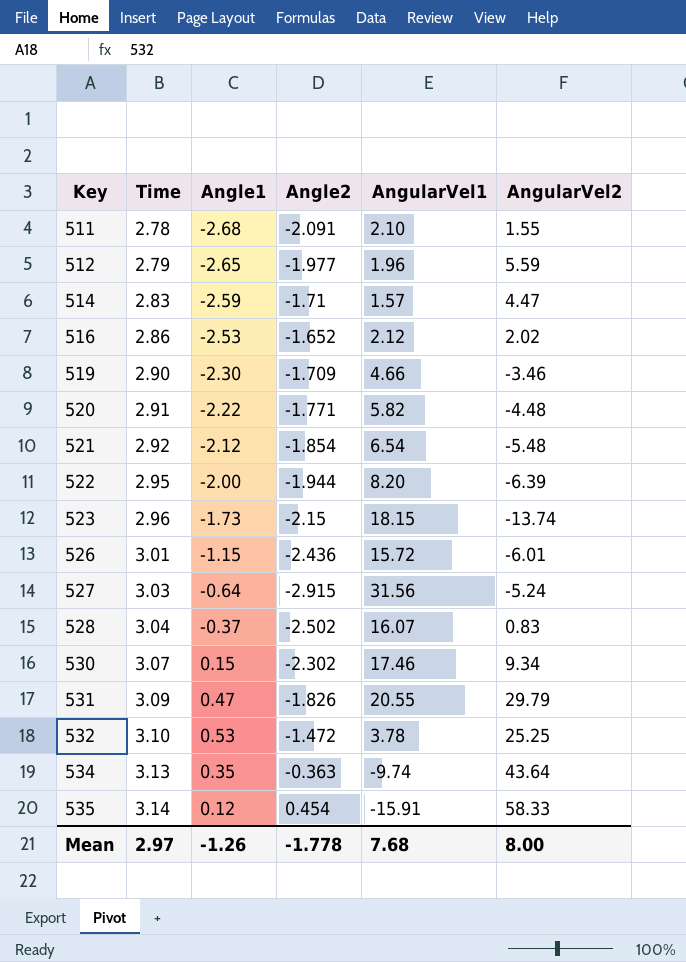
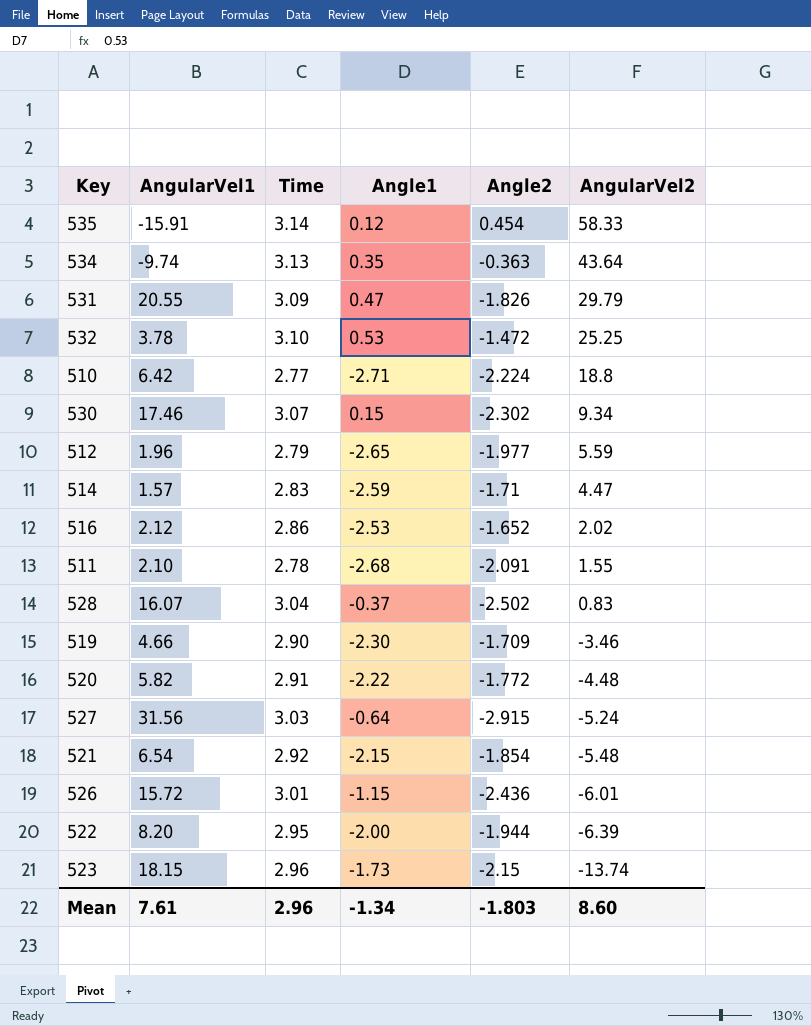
row order: Key ascending -> AngularVel2 descending
column AngularVel1 | position: 5 -> 2
row 510: none -> 6.42 | 2.77 | -2.71 | -2.224 | 18.8
520 | Angle2: -1.771 -> -1.772
521 | Angle1: -2.12 -> -2.15
Mean | AngularVel1: 7.68 -> 7.61
Mean | Time: 2.97 -> 2.96
Mean | Angle1: -1.26 -> -1.34
Mean | Angle2: -1.778 -> -1.803
Mean | AngularVel2: 8.00 -> 8.60

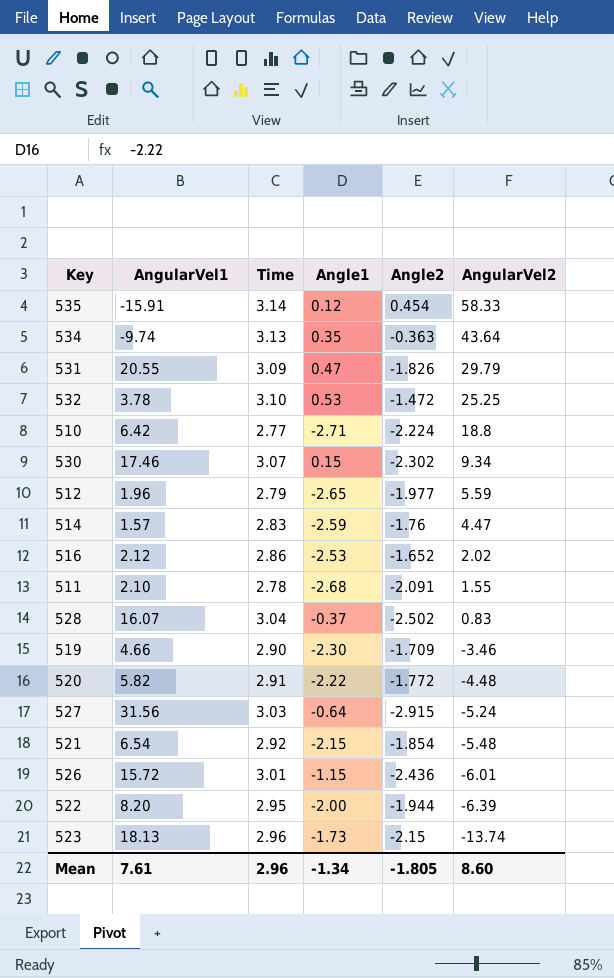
514 | Angle2: -1.71 -> -1.76
523 | AngularVel1: 18.15 -> 18.13
Mean | Angle2: -1.803 -> -1.805

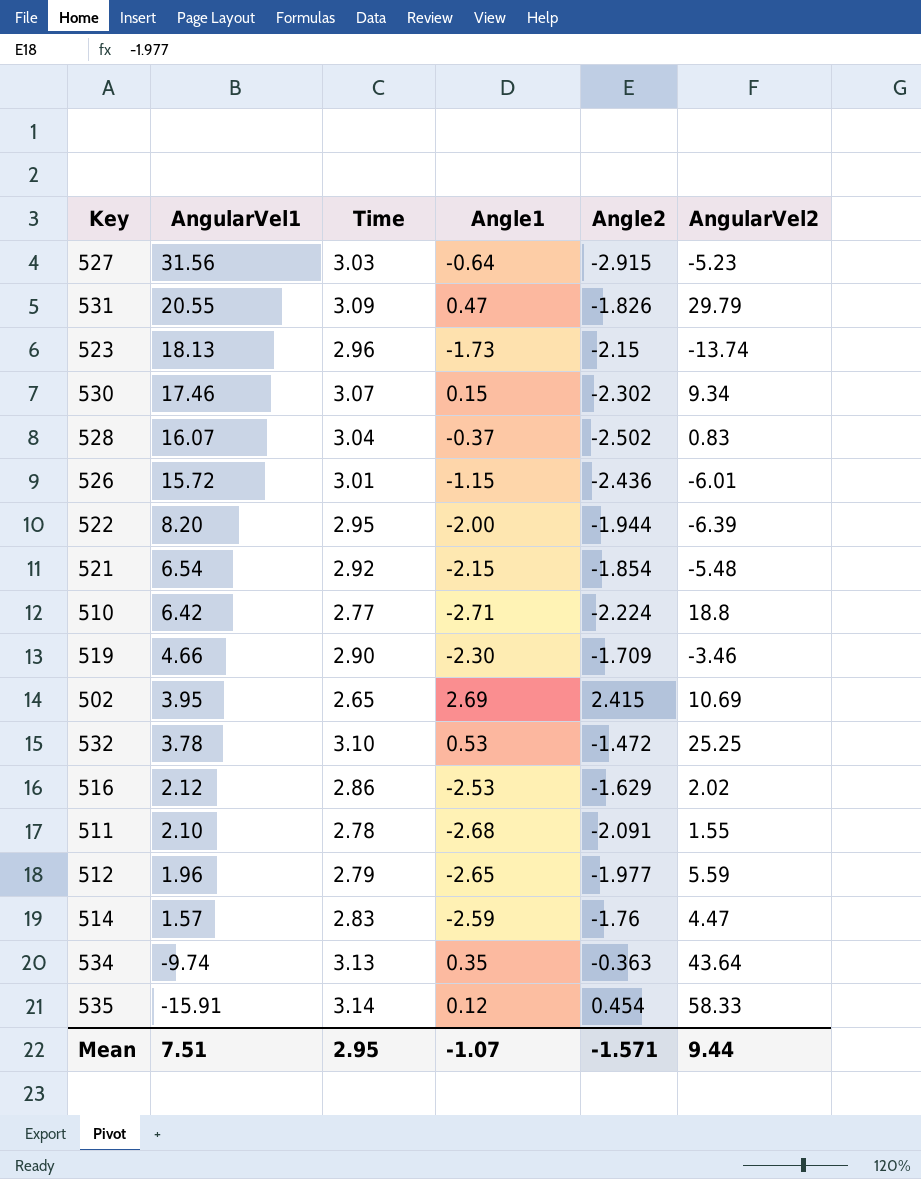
row order: AngularVel2 descending -> AngularVel1 descending
row 520: 5.82 | 2.91 | -2.22 | -1.772 | -4.48 -> none
527 | AngularVel2: -5.24 -> -5.23
row 502: none -> 3.95 | 2.65 | 2.69 | 2.415 | 10.69
516 | Angle2: -1.652 -> -1.629
Mean | AngularVel1: 7.61 -> 7.51
Mean | Time: 2.96 -> 2.95
Mean | Angle1: -1.34 -> -1.07
Mean | Angle2: -1.805 -> -1.571
Mean | AngularVel2: 8.60 -> 9.44

